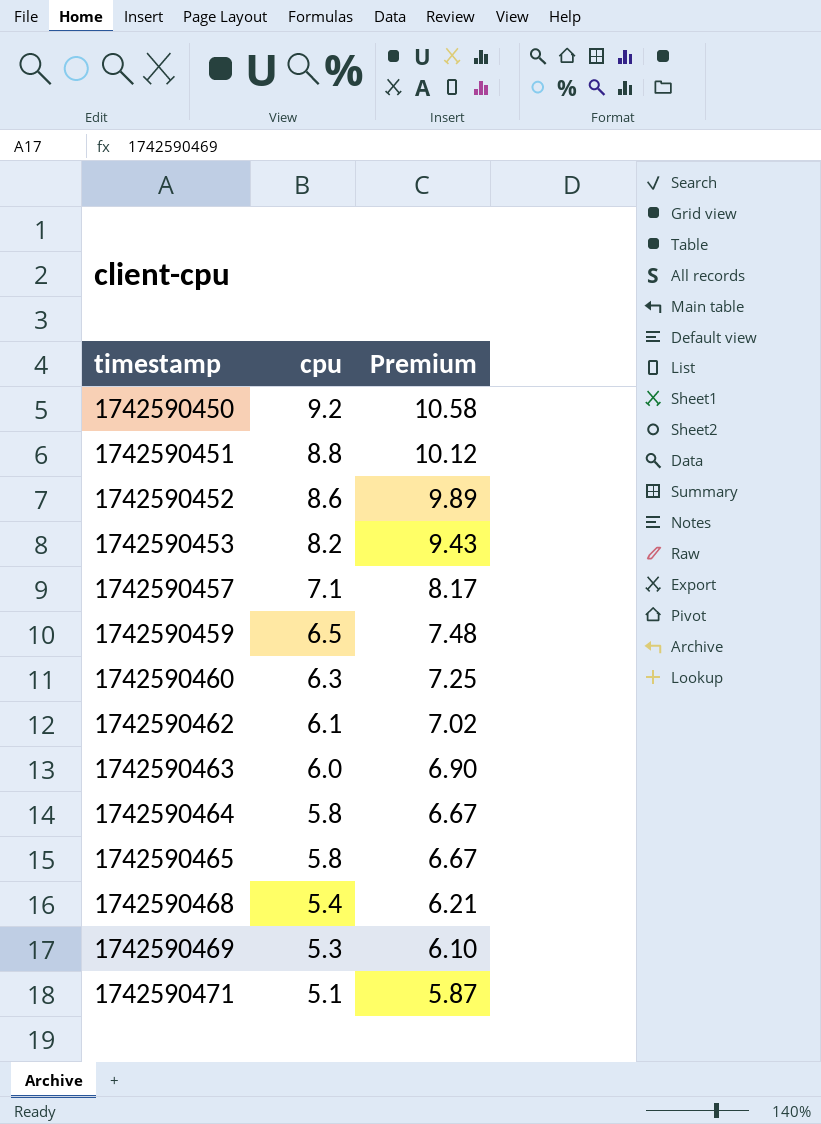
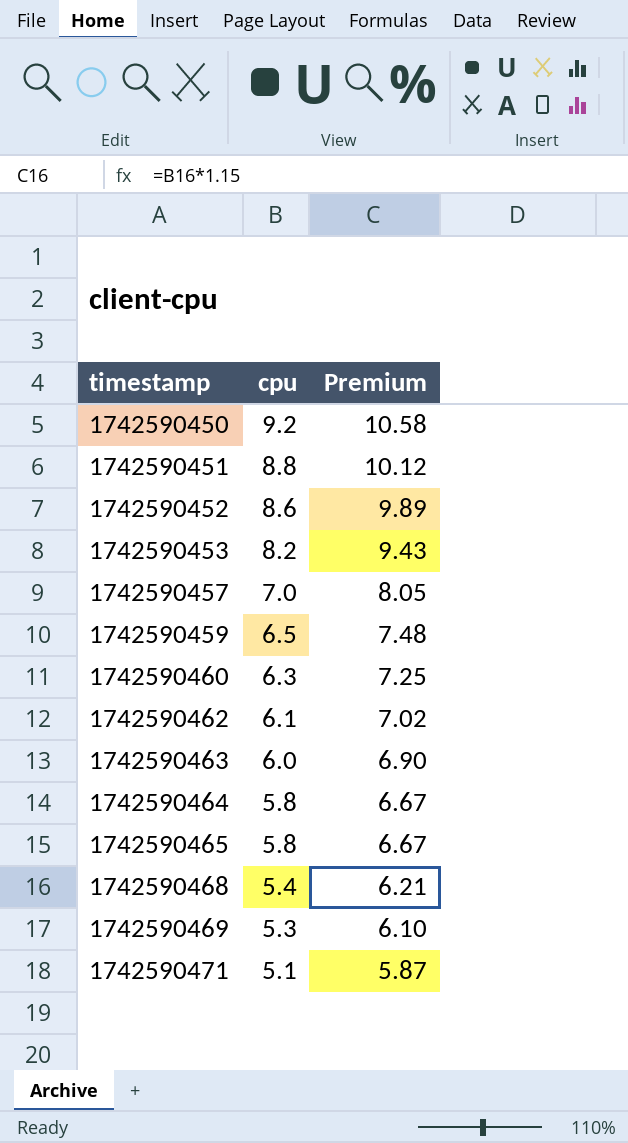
1742590457 | cpu: 7.1 -> 7.0
1742590457 | Premium: 8.17 -> 8.05

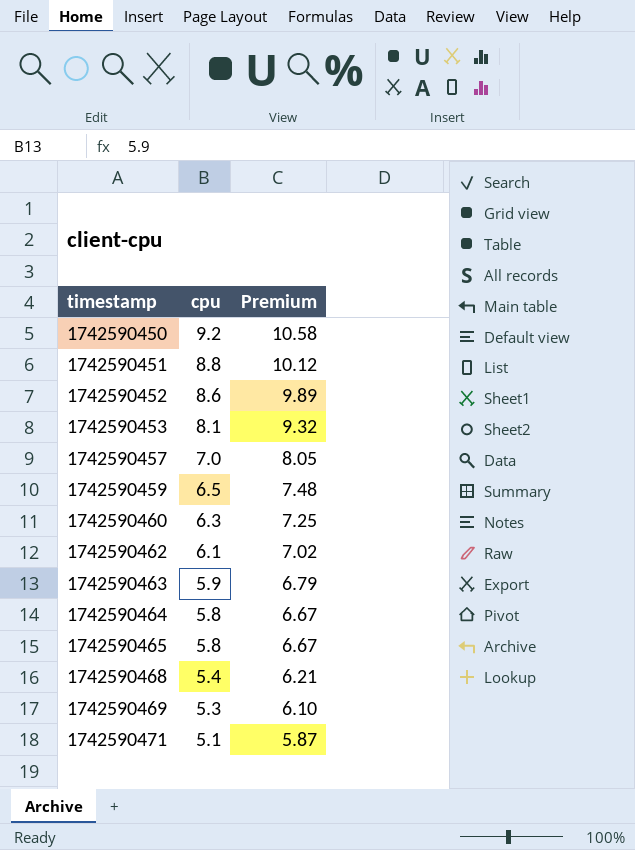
1742590453 | cpu: 8.2 -> 8.1
1742590453 | Premium: 9.43 -> 9.32
1742590463 | cpu: 6.0 -> 5.9
1742590463 | Premium: 6.90 -> 6.79

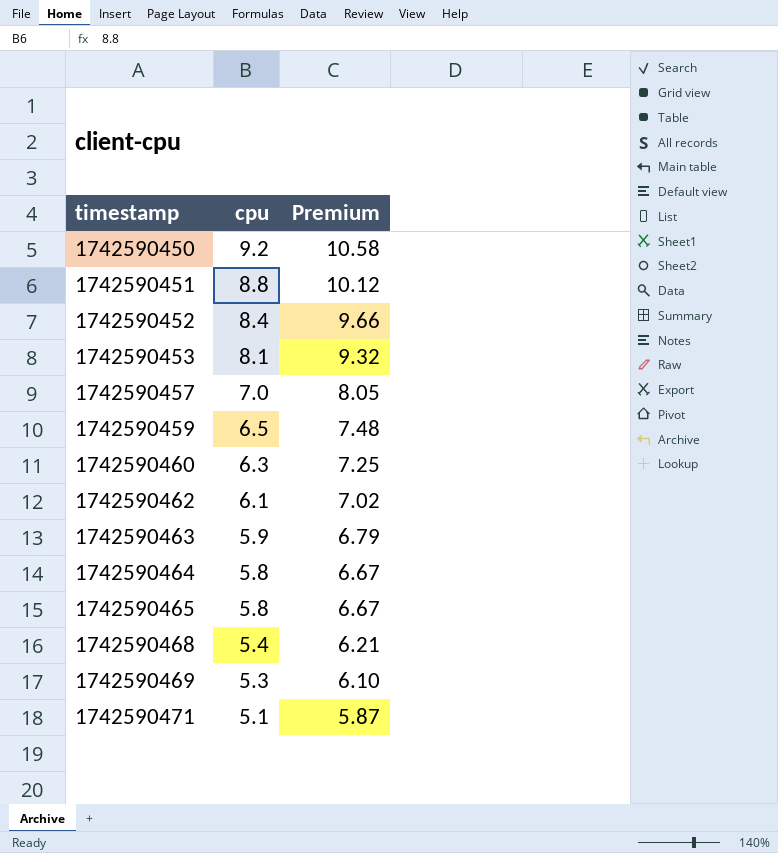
1742590452 | cpu: 8.6 -> 8.4
1742590452 | Premium: 9.89 -> 9.66

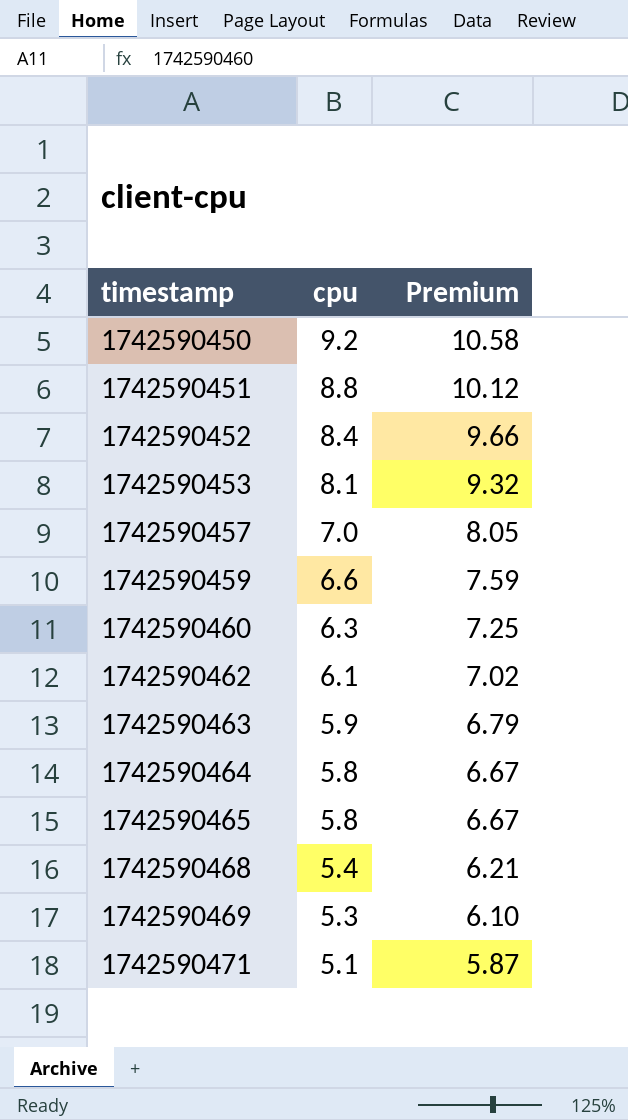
1742590459 | cpu: 6.5 -> 6.6
1742590459 | Premium: 7.48 -> 7.59

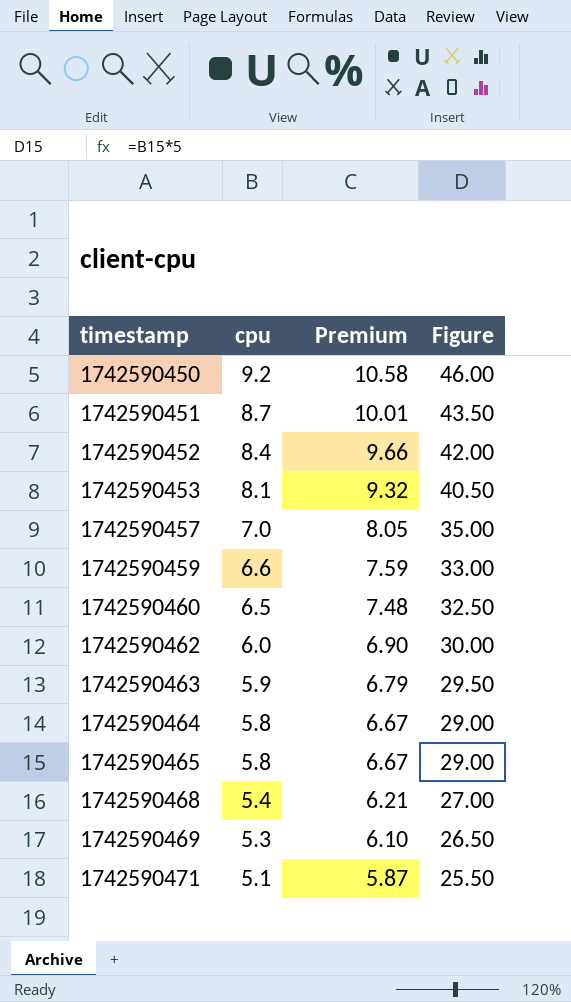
column Figure | formula: none -> [cpu] * 5
1742590451 | cpu: 8.8 -> 8.7
1742590451 | Premium: 10.12 -> 10.01
1742590460 | cpu: 6.3 -> 6.5
1742590460 | Premium: 7.25 -> 7.48
1742590462 | cpu: 6.1 -> 6.0
1742590462 | Premium: 7.02 -> 6.90

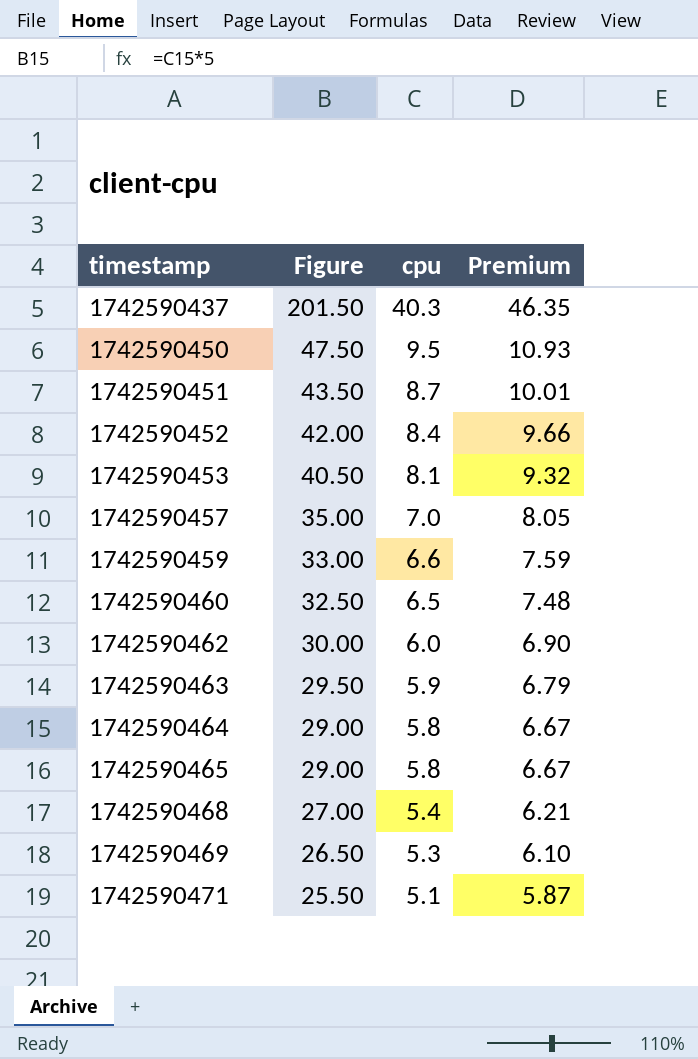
column Figure | position: 4 -> 2
row 1742590437: none -> 201.50 | 40.3 | 46.35
1742590450 | Figure: 46.00 -> 47.50
1742590450 | cpu: 9.2 -> 9.5
1742590450 | Premium: 10.58 -> 10.93

